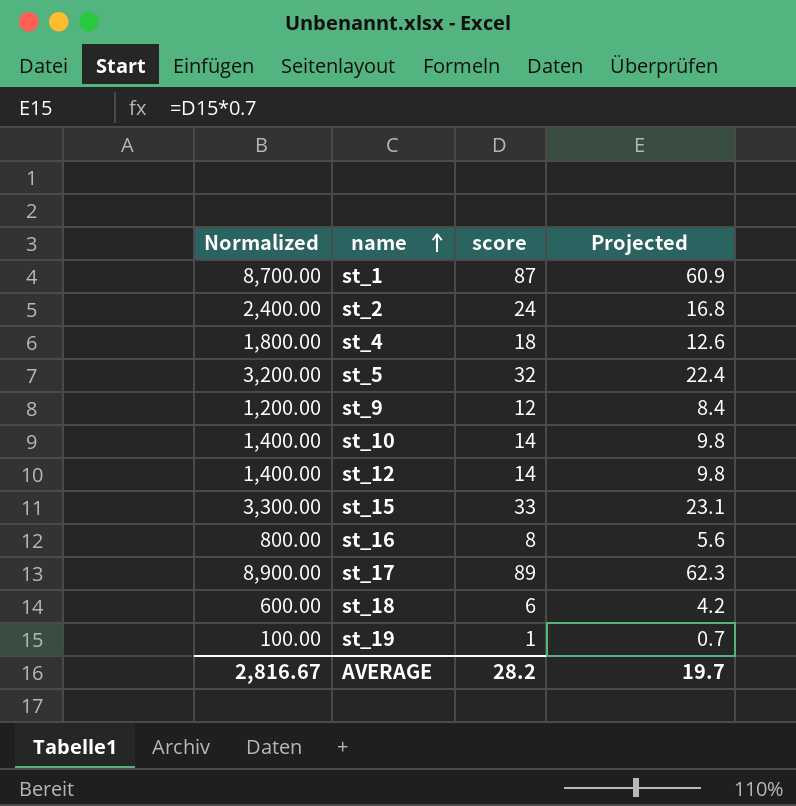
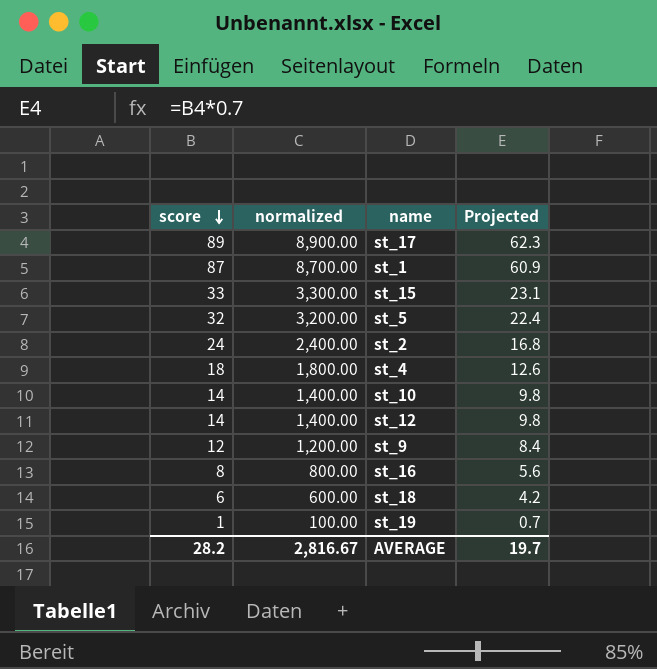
row order: name ascending -> score descending
column score | position: 3 -> 1
column name: Normalized -> normalized

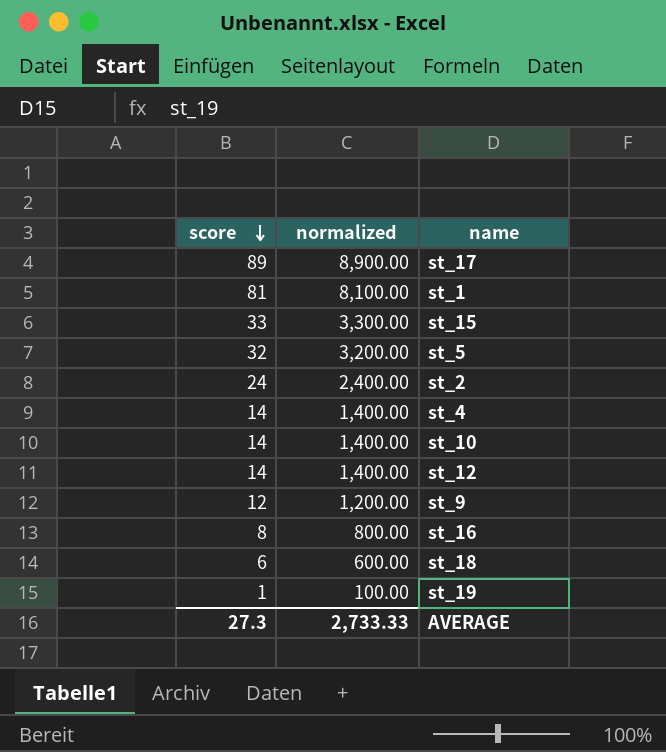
column Projected | formula: [score] * 0.7 -> none
st_1 | score: 87 -> 81
st_1 | normalized: 8,700.00 -> 8,100.00
st_4 | score: 18 -> 14
st_4 | normalized: 1,800.00 -> 1,400.00
AVERAGE | score: 28.2 -> 27.3
AVERAGE | normalized: 2,816.67 -> 2,733.33

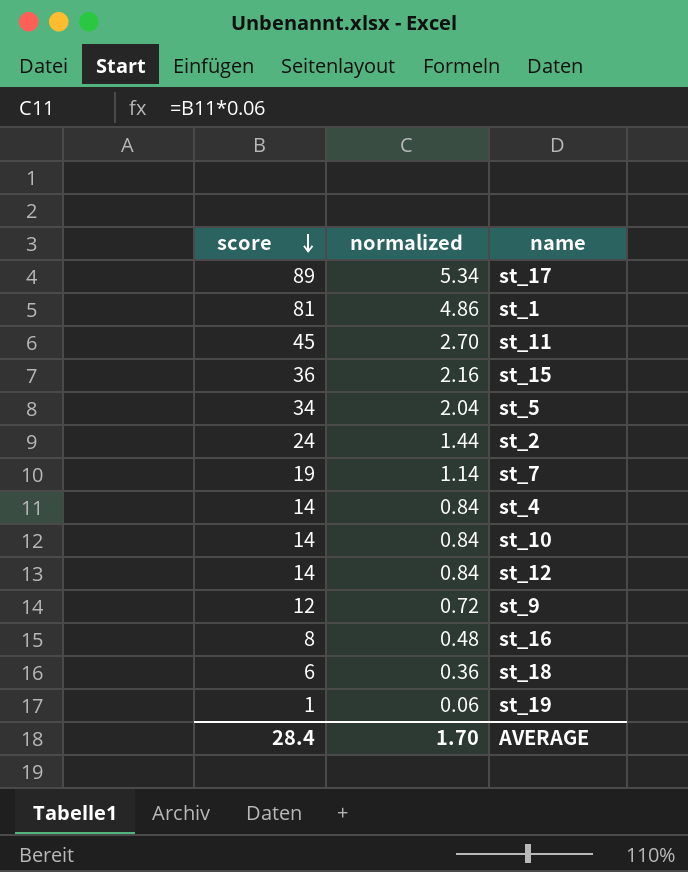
column normalized | formula: [score] * 100 -> [score] * 0.06
row st_11: none -> 45 | 2.70
st_15 | score: 33 -> 36
st_5 | score: 32 -> 34
row st_7: none -> 19 | 1.14
AVERAGE | score: 27.3 -> 28.4
AVERAGE | normalized: 2,733.33 -> 1.70

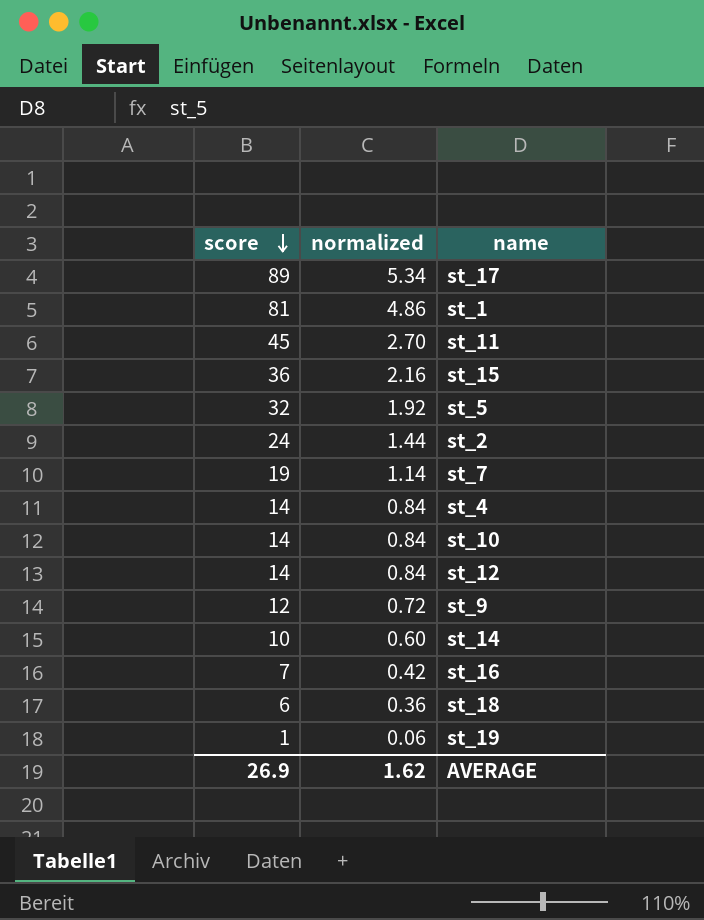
st_5 | score: 34 -> 32
st_5 | normalized: 2.04 -> 1.92
row st_14: none -> 10 | 0.60
st_16 | score: 8 -> 7
st_16 | normalized: 0.48 -> 0.42
AVERAGE | score: 28.4 -> 26.9
AVERAGE | normalized: 1.70 -> 1.62

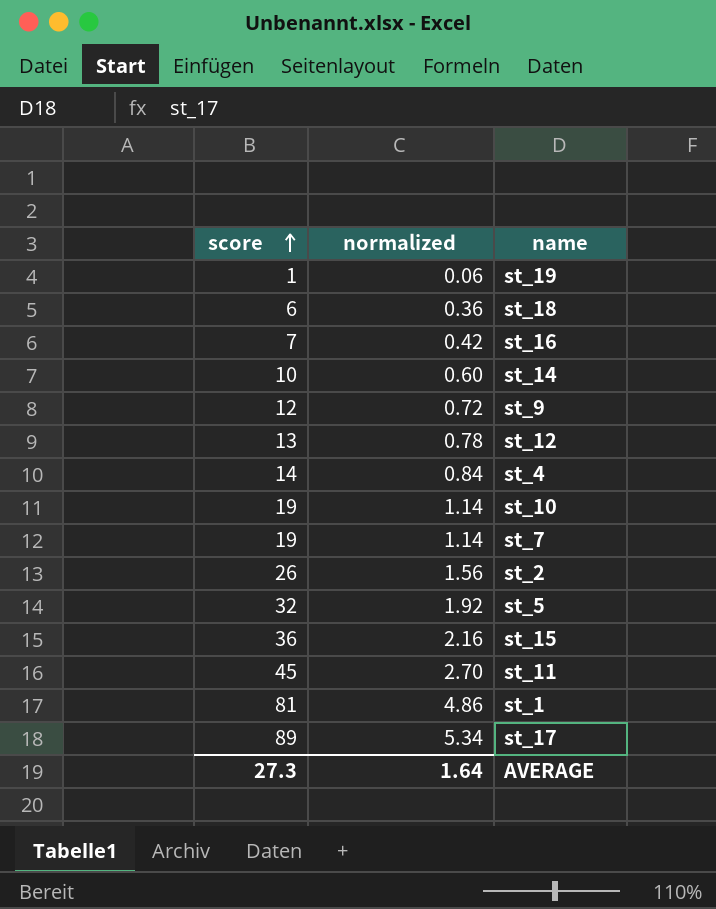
row order: score descending -> score ascending
st_12 | score: 14 -> 13
st_12 | normalized: 0.84 -> 0.78
st_10 | score: 14 -> 19
st_10 | normalized: 0.84 -> 1.14
st_2 | score: 24 -> 26
st_2 | normalized: 1.44 -> 1.56
AVERAGE | score: 26.9 -> 27.3
AVERAGE | normalized: 1.62 -> 1.64

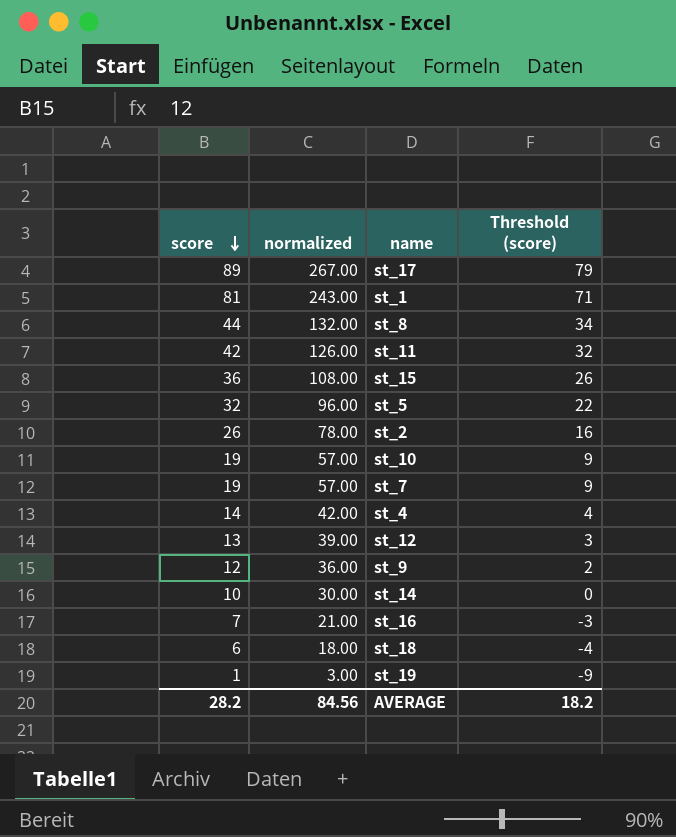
row order: score ascending -> score descending
column normalized | formula: [score] * 0.06 -> [score] * 3
column Threshold (score) | formula: none -> [score] - 10
row st_8: none -> 44 | 132.00 | 34
st_11 | score: 45 -> 42
AVERAGE | score: 27.3 -> 28.2
AVERAGE | normalized: 1.64 -> 84.56

